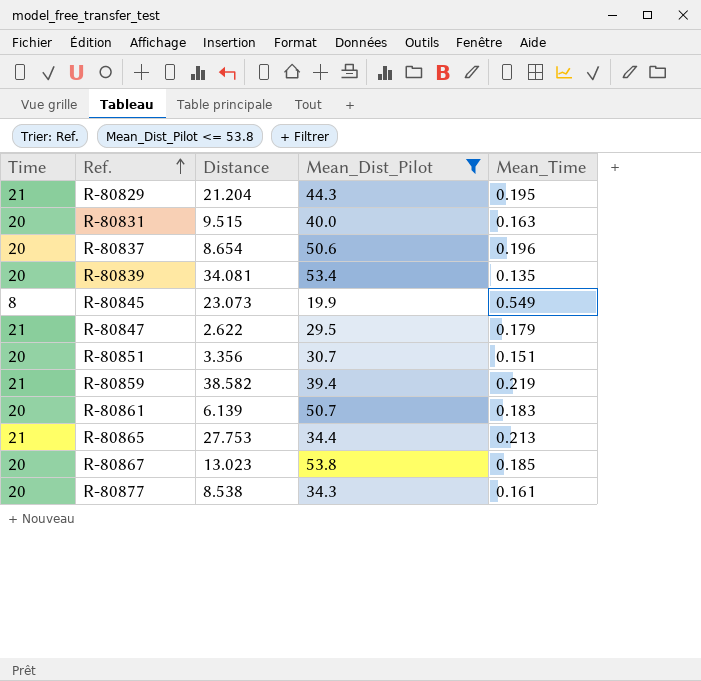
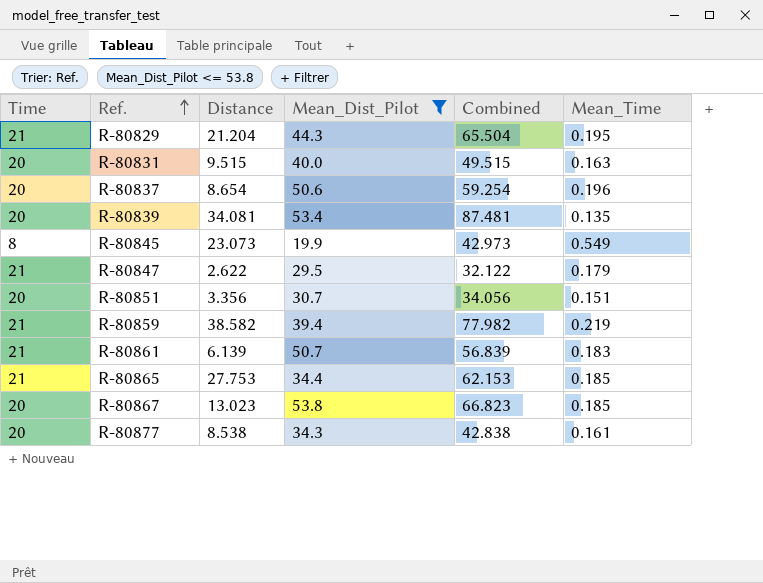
column Combined | formula: none -> [Distance] + [Mean_Dist_Pilot]
R-80861 | Time: 20 -> 21
R-80865 | Mean_Time: 0.213 -> 0.185

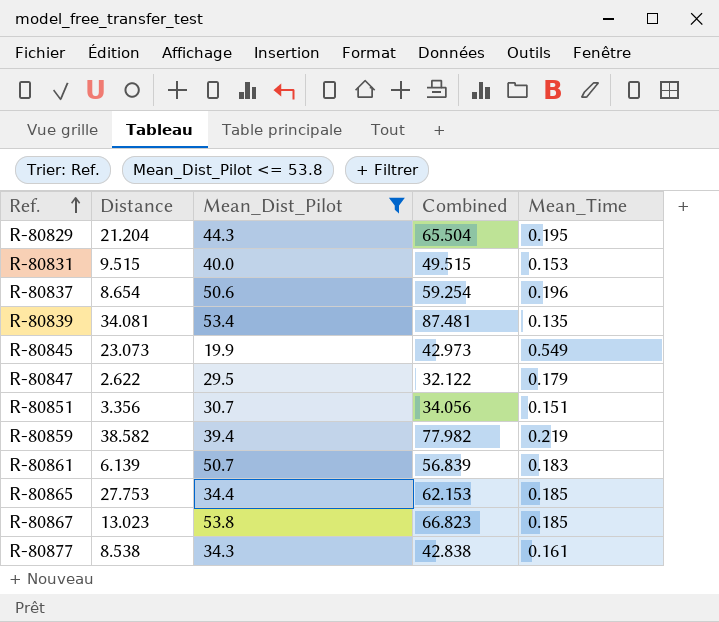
column Time | position: 1 -> none
R-80831 | Mean_Time: 0.163 -> 0.153

